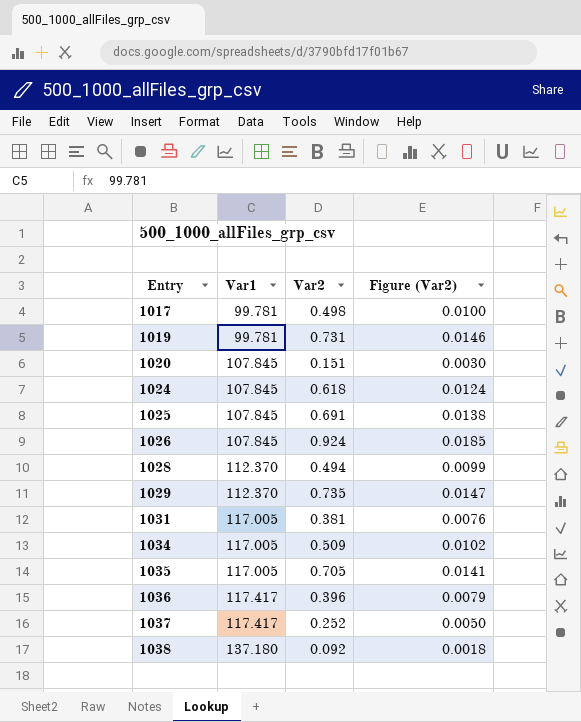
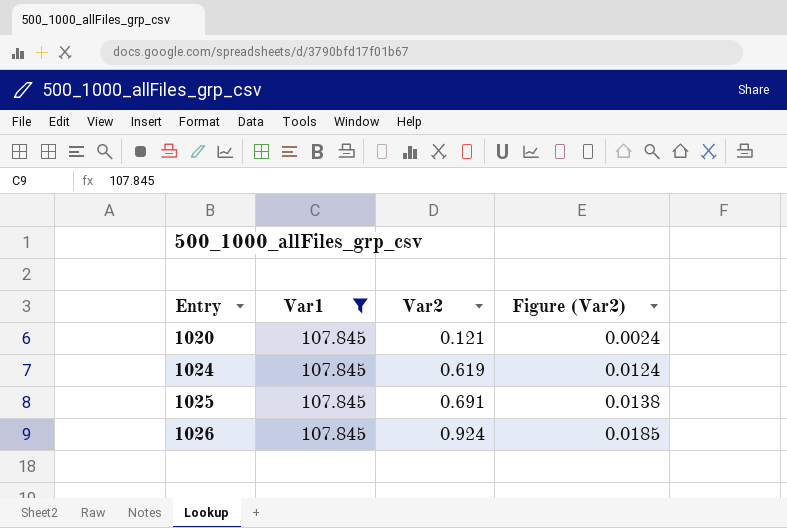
filter: none -> Var1 = 107.845
1020 | Var2: 0.151 -> 0.121
1020 | Figure (Var2): 0.0030 -> 0.0024
1024 | Var2: 0.618 -> 0.619

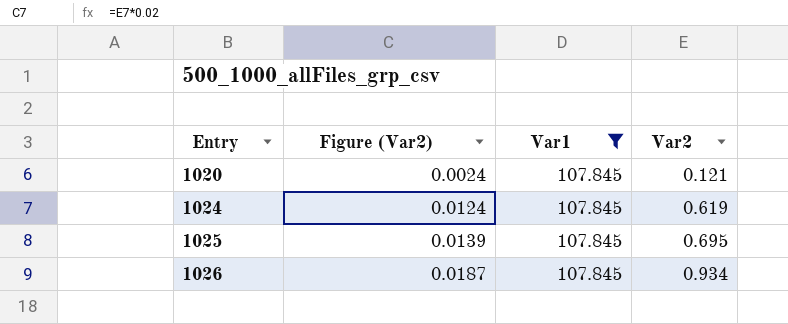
column Figure (Var2) | position: 4 -> 2
1025 | Figure (Var2): 0.0138 -> 0.0139
1025 | Var2: 0.691 -> 0.695
1026 | Figure (Var2): 0.0185 -> 0.0187
1026 | Var2: 0.924 -> 0.934

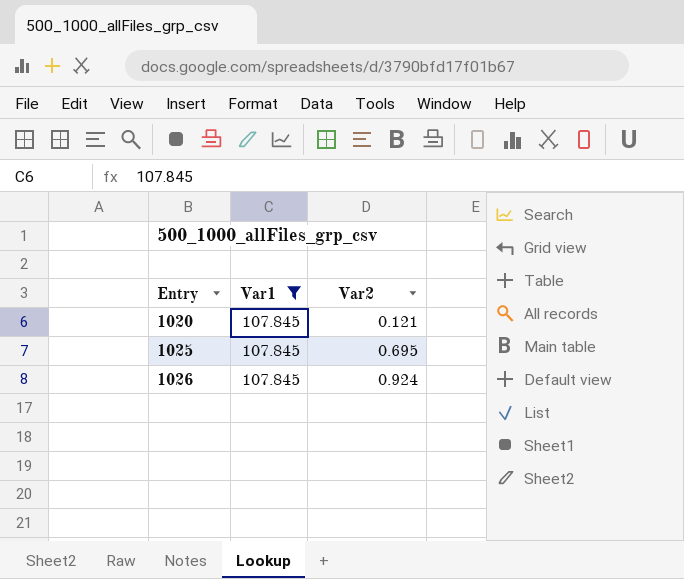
column Figure (Var2) | formula: [Var2] * 0.02 -> none
row 1024: 0.0124 | 107.845 | 0.619 -> none
1026 | Var2: 0.934 -> 0.924

